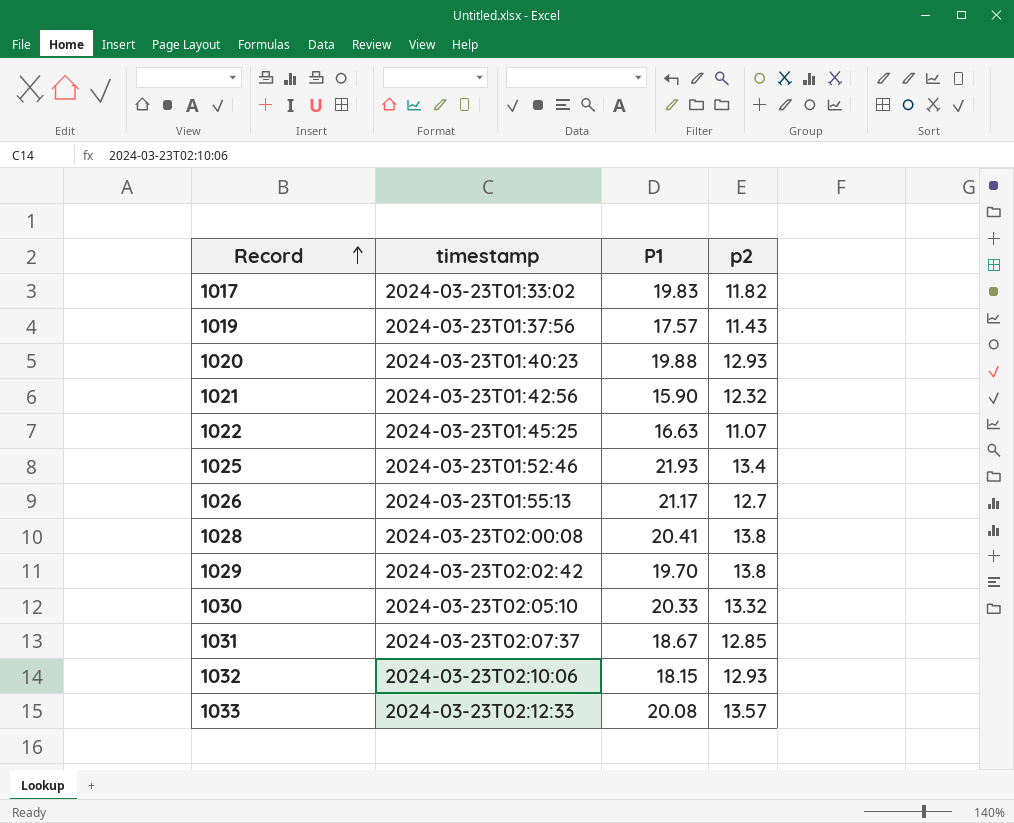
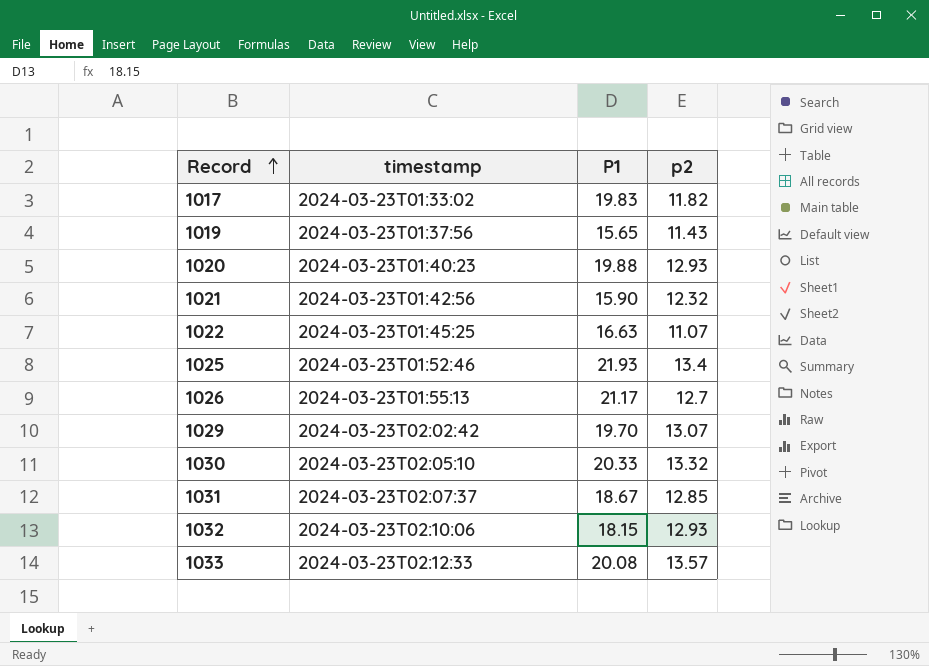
row 1028: 2024-03-23T02:00:08 | 20.41 | 13.8 -> none
1019 | P1: 17.57 -> 15.65
1029 | p2: 13.8 -> 13.07

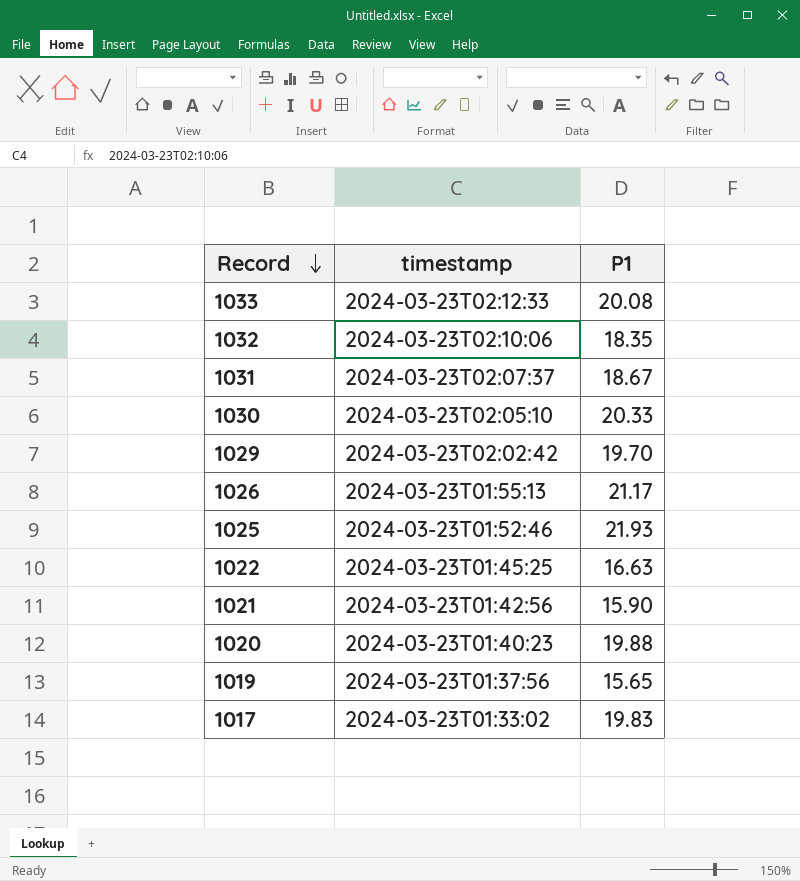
row order: Record ascending -> Record descending
column p2 | position: 4 -> none
1032 | P1: 18.15 -> 18.35

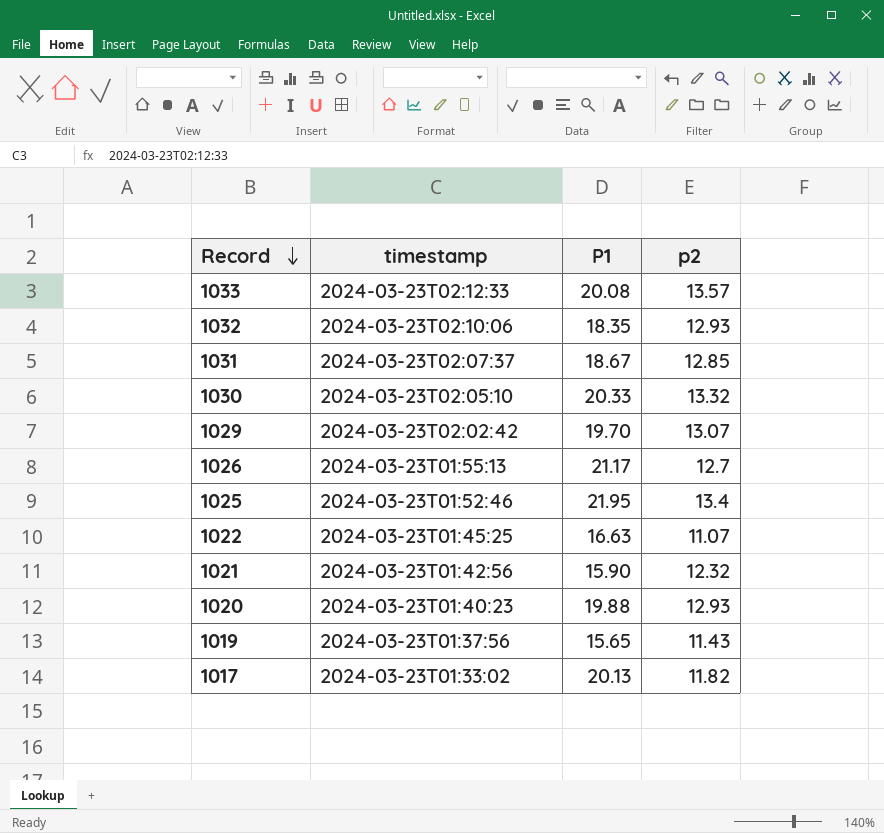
column p2 | position: none -> 4
1025 | P1: 21.93 -> 21.95
1017 | P1: 19.83 -> 20.13

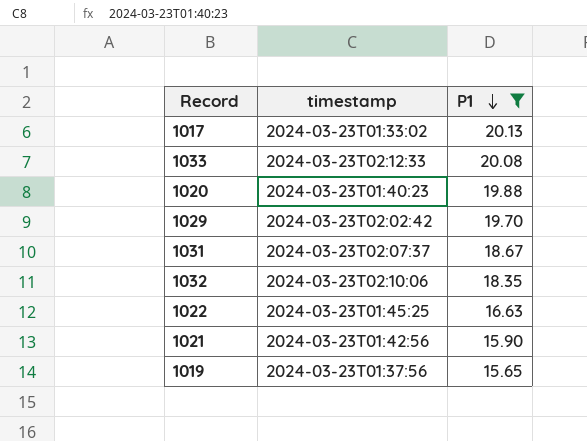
filter: none -> P1 <= 20.13
row order: Record descending -> P1 descending
column p2 | position: 4 -> none

